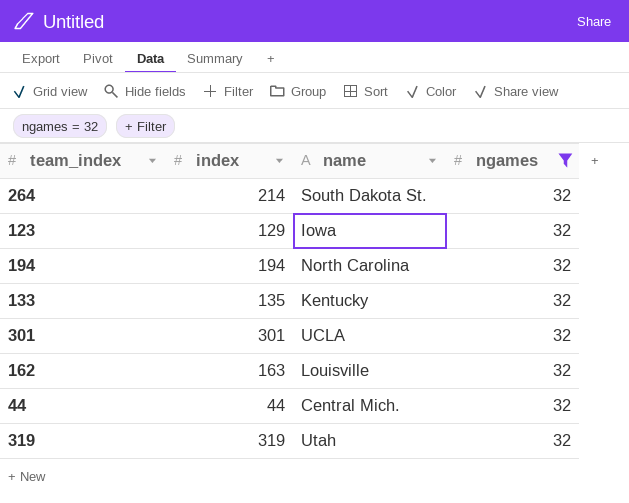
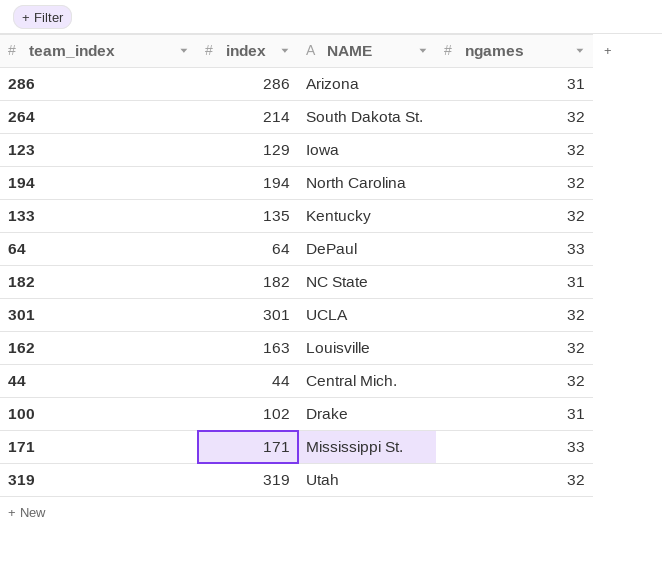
filter: ngames = 32 -> none
column name: name -> NAME

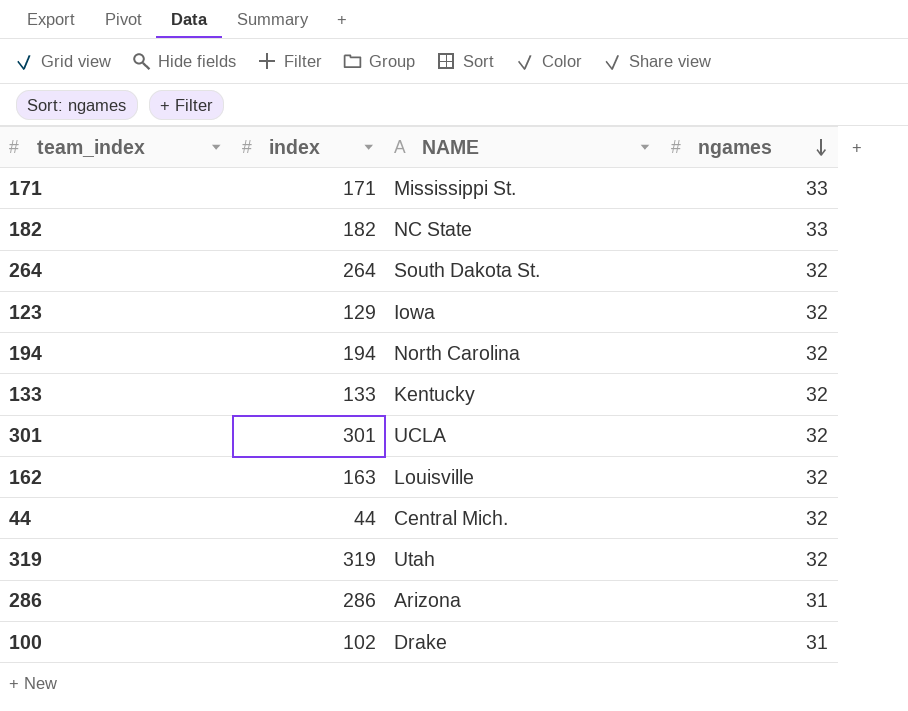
row order: none -> ngames descending
row 64: 64 | DePaul | 33 -> none
182 | ngames: 31 -> 33
264 | index: 214 -> 264
133 | index: 135 -> 133

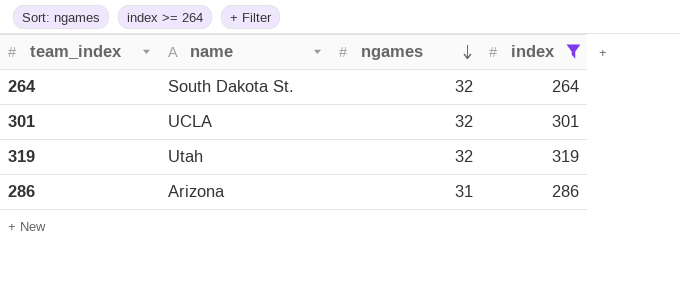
filter: none -> index >= 264
column name: NAME -> name
column index | position: 2 -> 4

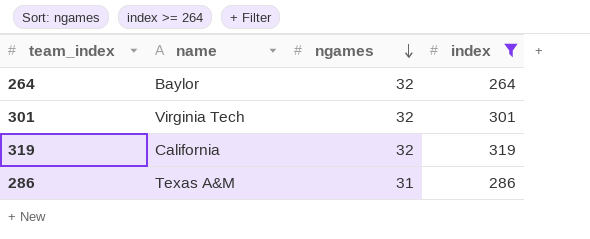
264 | name: South Dakota St. -> Baylor
301 | name: UCLA -> Virginia Tech
319 | name: Utah -> California
286 | name: Arizona -> Texas A&M

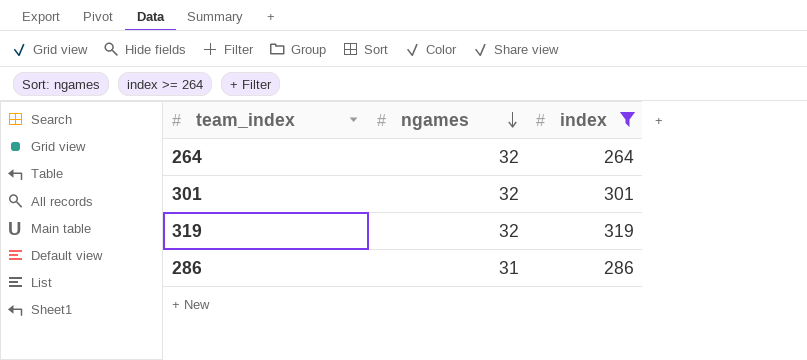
column name | position: 2 -> none

